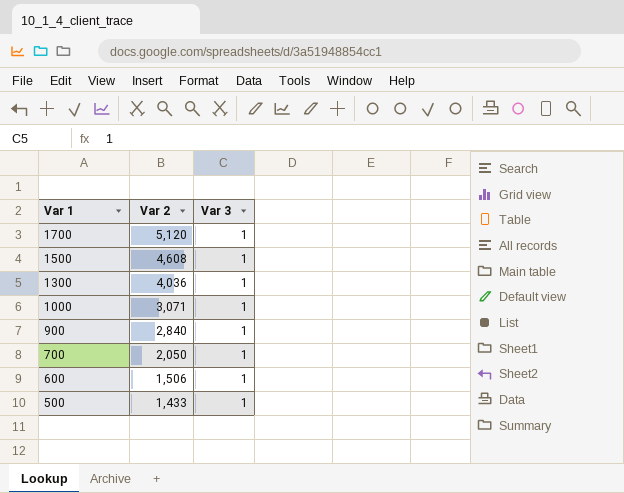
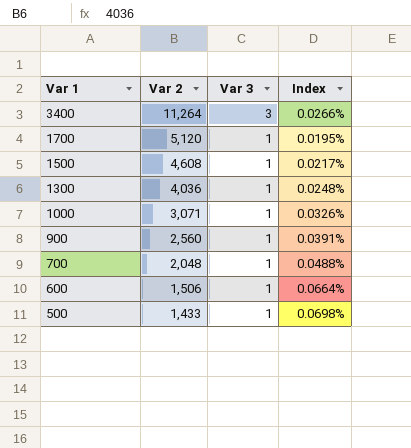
column Index | formula: none -> [Var 3] / [Var 2]
row 3400: none -> 11,264 | 3 | 0.0266%
900 | Var 2: 2,840 -> 2,560
700 | Var 2: 2,050 -> 2,048

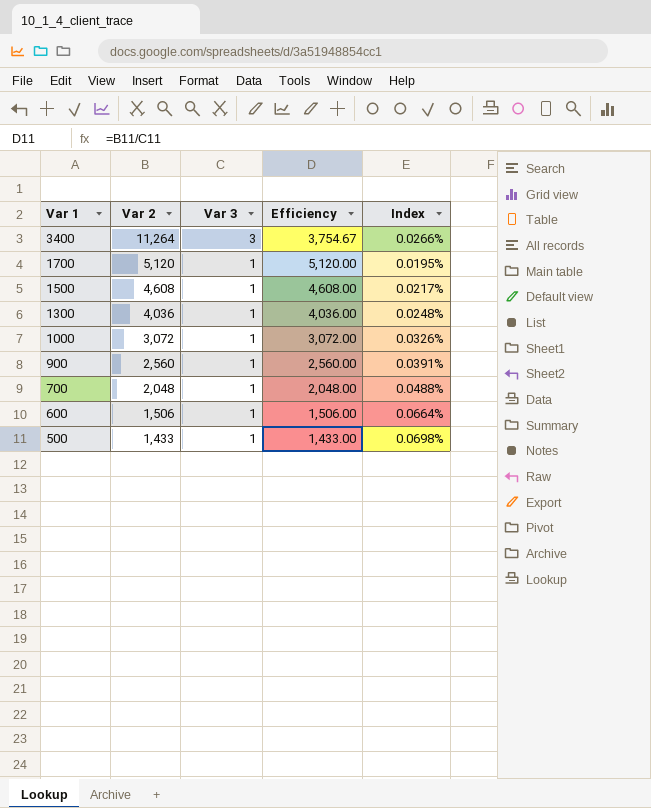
column Efficiency | formula: none -> [Var 2] / [Var 3]
1000 | Var 2: 3,071 -> 3,072

